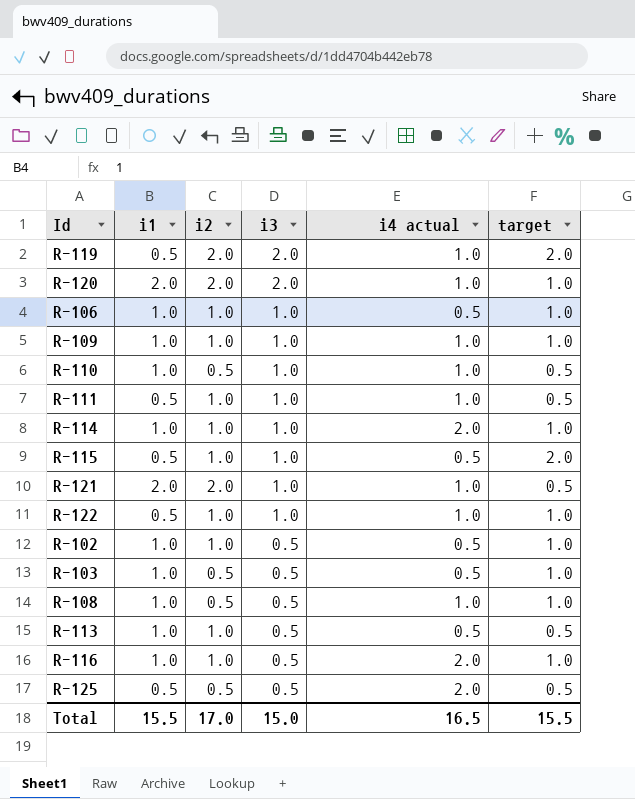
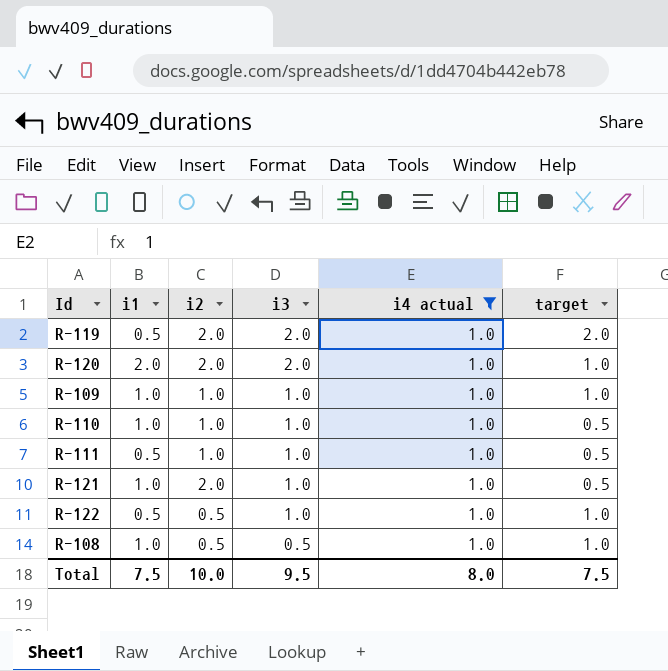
filter: none -> i4 actual = 1.0
R-110 | i2: 0.5 -> 1.0
R-121 | i1: 2.0 -> 1.0
R-122 | i2: 1.0 -> 0.5
Total | i1: 15.5 -> 7.5
Total | i2: 17.0 -> 10.0
Total | i3: 15.0 -> 9.5
Total | i4 actual: 16.5 -> 8.0
Total | target: 15.5 -> 7.5

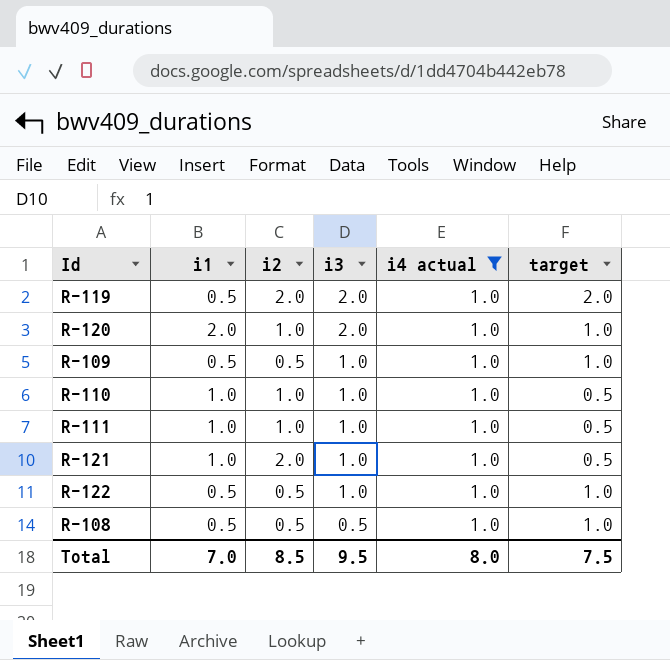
R-120 | i2: 2.0 -> 1.0
R-109 | i1: 1.0 -> 0.5
R-109 | i2: 1.0 -> 0.5
R-111 | i1: 0.5 -> 1.0
R-108 | i1: 1.0 -> 0.5
Total | i1: 7.5 -> 7.0
Total | i2: 10.0 -> 8.5

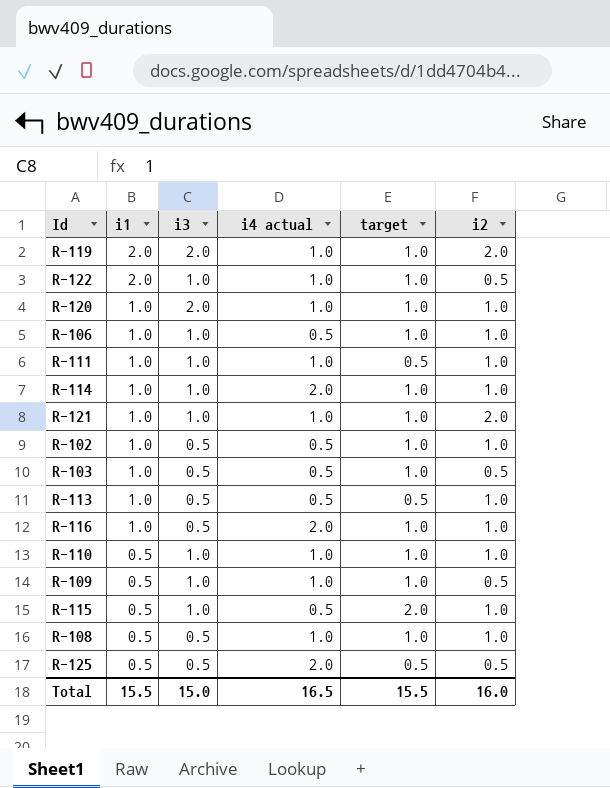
filter: i4 actual = 1.0 -> none
row order: i3 descending -> i1 descending
column i2 | position: 3 -> 6
R-119 | i1: 0.5 -> 2.0
R-119 | target: 2.0 -> 1.0
R-122 | i1: 0.5 -> 2.0
R-120 | i1: 2.0 -> 1.0
R-121 | target: 0.5 -> 1.0
R-110 | i1: 1.0 -> 0.5
R-110 | target: 0.5 -> 1.0
R-108 | i2: 0.5 -> 1.0
Total | i1: 7.0 -> 15.5
Total | i3: 9.5 -> 15.0
Total | i4 actual: 8.0 -> 16.5
Total | target: 7.5 -> 15.5
Total | i2: 8.5 -> 16.0

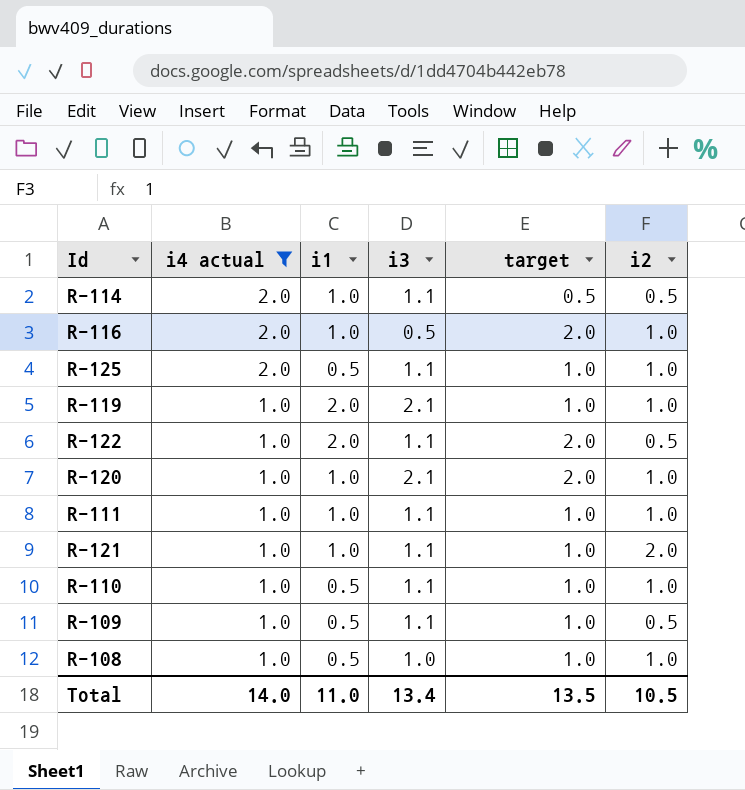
filter: none -> i4 actual != 0.5
row order: i1 descending -> i4 actual descending
column i4 actual | position: 4 -> 2
R-114 | i3: 1.0 -> 1.1
R-114 | target: 1.0 -> 0.5
R-114 | i2: 1.0 -> 0.5
R-116 | target: 1.0 -> 2.0
R-125 | i3: 0.5 -> 1.1
R-125 | target: 0.5 -> 1.0
R-125 | i2: 0.5 -> 1.0
R-119 | i3: 2.0 -> 2.1
R-119 | i2: 2.0 -> 1.0
R-122 | i3: 1.0 -> 1.1
R-122 | target: 1.0 -> 2.0
R-120 | i3: 2.0 -> 2.1
R-120 | target: 1.0 -> 2.0
R-111 | i3: 1.0 -> 1.1
R-111 | target: 0.5 -> 1.0
R-121 | i3: 1.0 -> 1.1
R-110 | i3: 1.0 -> 1.1
R-109 | i3: 1.0 -> 1.1
R-108 | i3: 0.5 -> 1.0
Total | i4 actual: 16.5 -> 14.0
Total | i1: 15.5 -> 11.0
Total | i3: 15.0 -> 13.4
Total | target: 15.5 -> 13.5
Total | i2: 16.0 -> 10.5

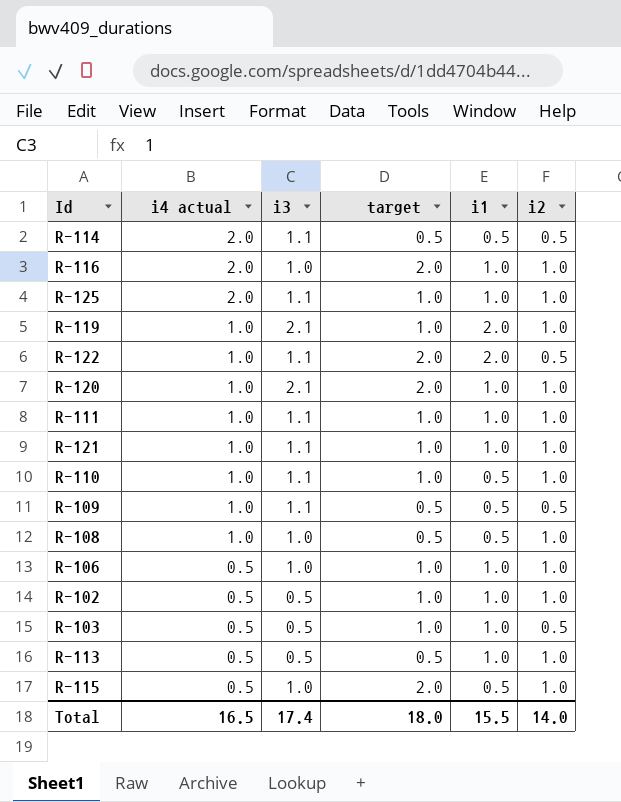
filter: i4 actual != 0.5 -> none
column i1 | position: 3 -> 5
R-114 | i1: 1.0 -> 0.5
R-116 | i3: 0.5 -> 1.0
R-125 | i1: 0.5 -> 1.0
R-121 | i2: 2.0 -> 1.0
R-109 | target: 1.0 -> 0.5
R-108 | target: 1.0 -> 0.5
Total | i4 actual: 14.0 -> 16.5
Total | i3: 13.4 -> 17.4
Total | target: 13.5 -> 18.0
Total | i1: 11.0 -> 15.5
Total | i2: 10.5 -> 14.0

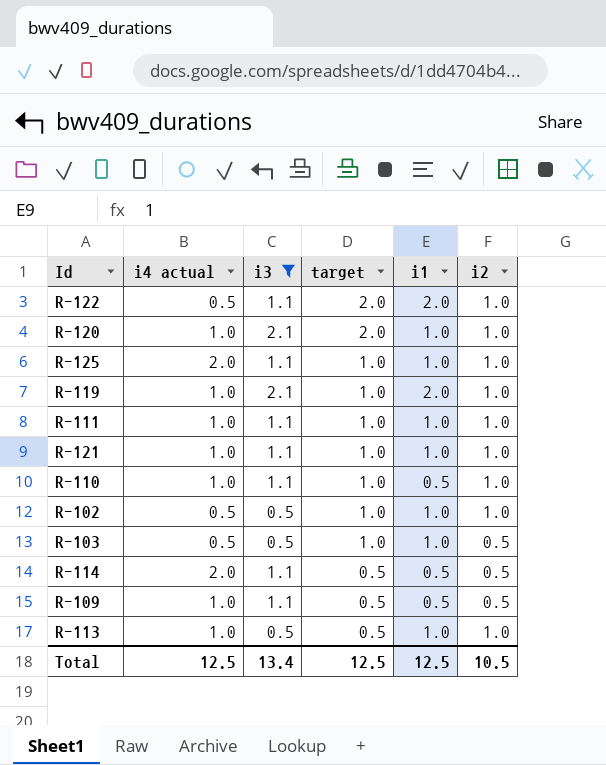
filter: none -> i3 != 1.0
row order: i4 actual descending -> target descending
R-122 | i4 actual: 1.0 -> 0.5
R-122 | i2: 0.5 -> 1.0
R-113 | i4 actual: 0.5 -> 1.0
Total | i4 actual: 16.5 -> 12.5
Total | i3: 17.4 -> 13.4
Total | target: 18.0 -> 12.5
Total | i1: 15.5 -> 12.5
Total | i2: 14.0 -> 10.5

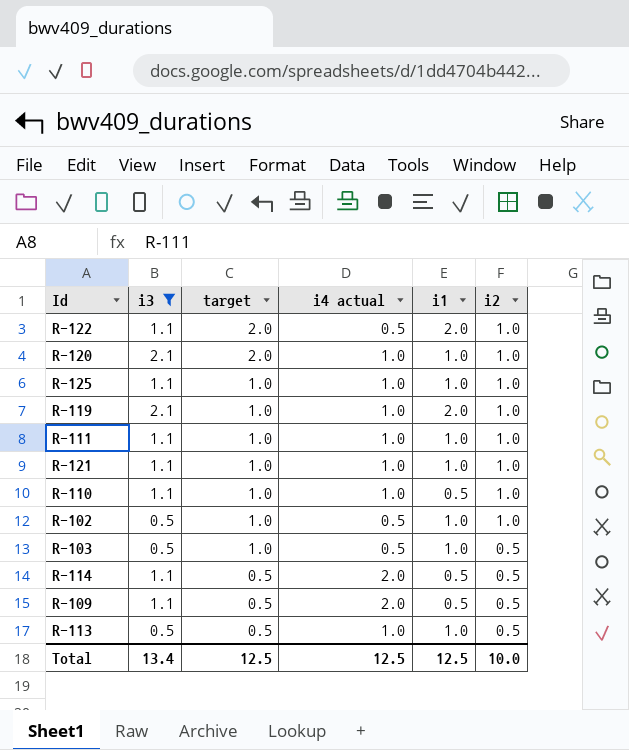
column i4 actual | position: 2 -> 4
R-125 | i4 actual: 2.0 -> 1.0
R-109 | i4 actual: 1.0 -> 2.0
R-113 | i2: 1.0 -> 0.5
Total | i2: 10.5 -> 10.0

